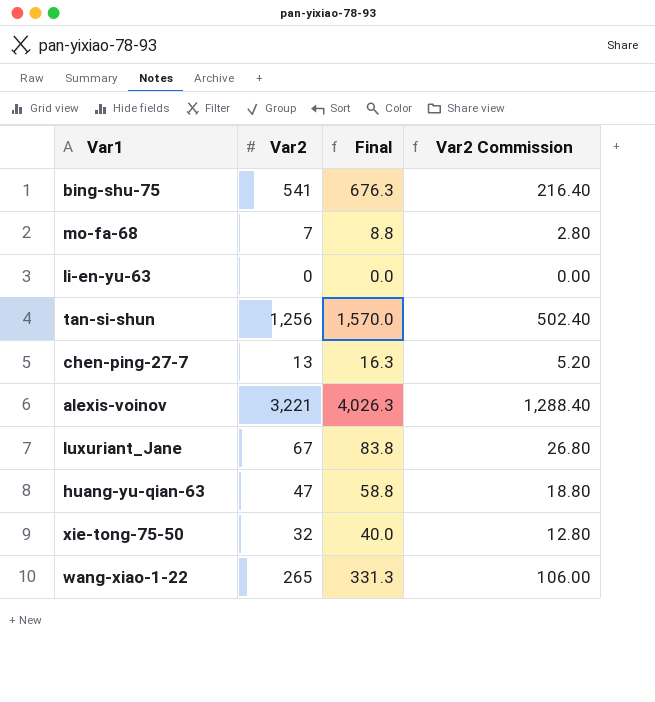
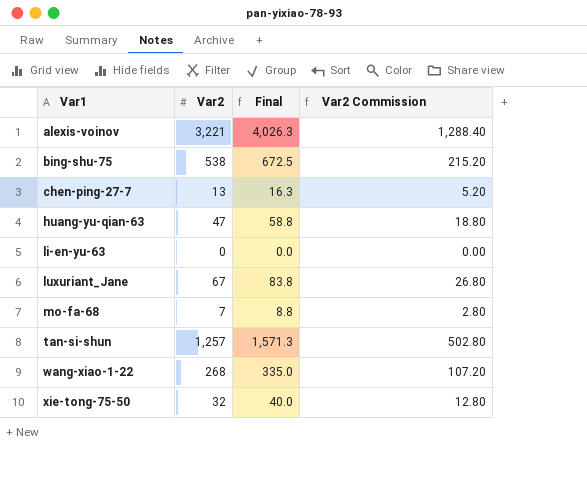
row order: none -> Var1 ascending
bing-shu-75 | Var2: 541 -> 538
bing-shu-75 | Final: 676.3 -> 672.5
bing-shu-75 | Var2 Commission: 216.40 -> 215.20
tan-si-shun | Var2: 1,256 -> 1,257
tan-si-shun | Final: 1,570.0 -> 1,571.3
tan-si-shun | Var2 Commission: 502.40 -> 502.80
wang-xiao-1-22 | Var2: 265 -> 268
wang-xiao-1-22 | Final: 331.3 -> 335.0
wang-xiao-1-22 | Var2 Commission: 106.00 -> 107.20

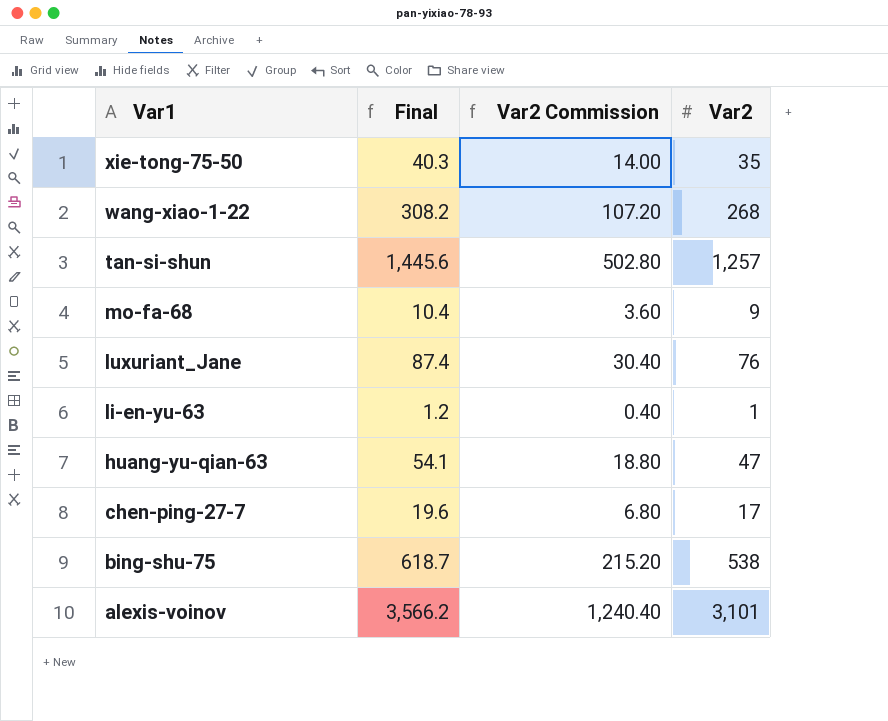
row order: Var1 ascending -> Var1 descending
column Final | formula: [Var2] * 1.25 -> [Var2] * 1.15
column Var2 | position: 2 -> 4
xie-tong-75-50 | Var2 Commission: 12.80 -> 14.00
xie-tong-75-50 | Var2: 32 -> 35
mo-fa-68 | Var2 Commission: 2.80 -> 3.60
mo-fa-68 | Var2: 7 -> 9
luxuriant_Jane | Var2 Commission: 26.80 -> 30.40
luxuriant_Jane | Var2: 67 -> 76
li-en-yu-63 | Var2 Commission: 0.00 -> 0.40
li-en-yu-63 | Var2: 0 -> 1
chen-ping-27-7 | Var2 Commission: 5.20 -> 6.80
chen-ping-27-7 | Var2: 13 -> 17
alexis-voinov | Var2 Commission: 1,288.40 -> 1,240.40
alexis-voinov | Var2: 3,221 -> 3,101

